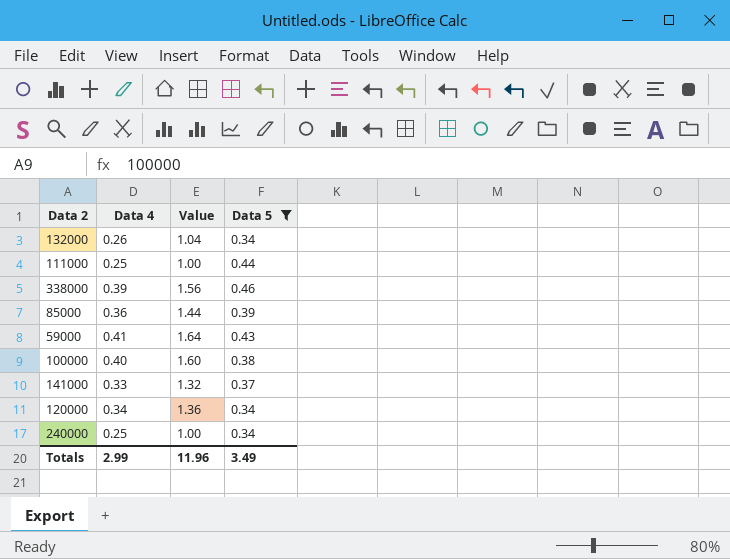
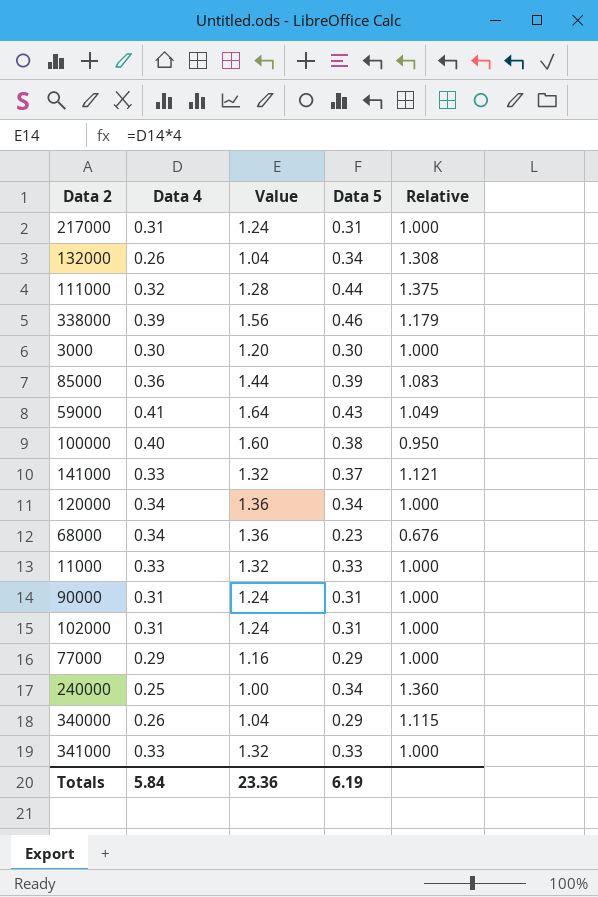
filter: Data 5 >= 0.34 -> none
column Relative | formula: none -> [Data 5] / [Data 4]
111000 | Data 4: 0.25 -> 0.32
111000 | Value: 1.00 -> 1.28
Totals | Data 4: 2.99 -> 5.84
Totals | Value: 11.96 -> 23.36
Totals | Data 5: 3.49 -> 6.19

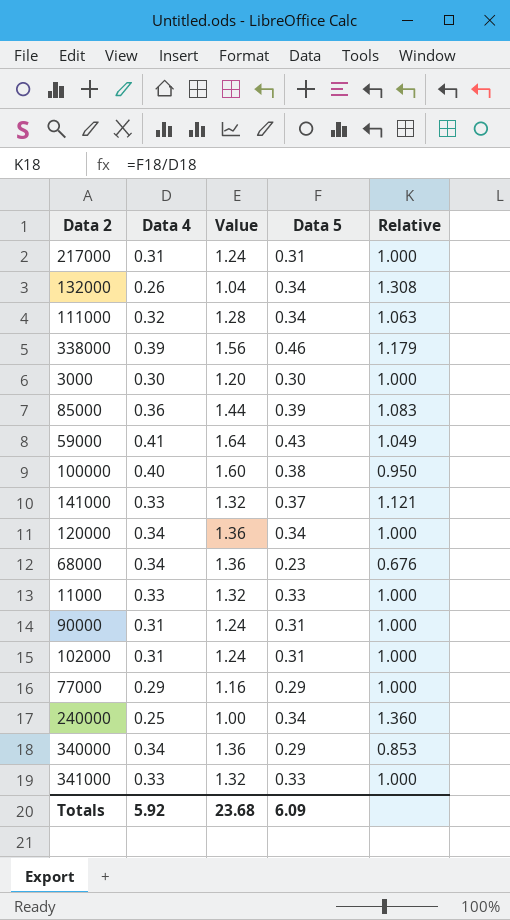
111000 | Data 5: 0.44 -> 0.34
111000 | Relative: 1.375 -> 1.063
340000 | Data 4: 0.26 -> 0.34
340000 | Value: 1.04 -> 1.36
340000 | Relative: 1.115 -> 0.853
Totals | Data 4: 5.84 -> 5.92
Totals | Value: 23.36 -> 23.68
Totals | Data 5: 6.19 -> 6.09

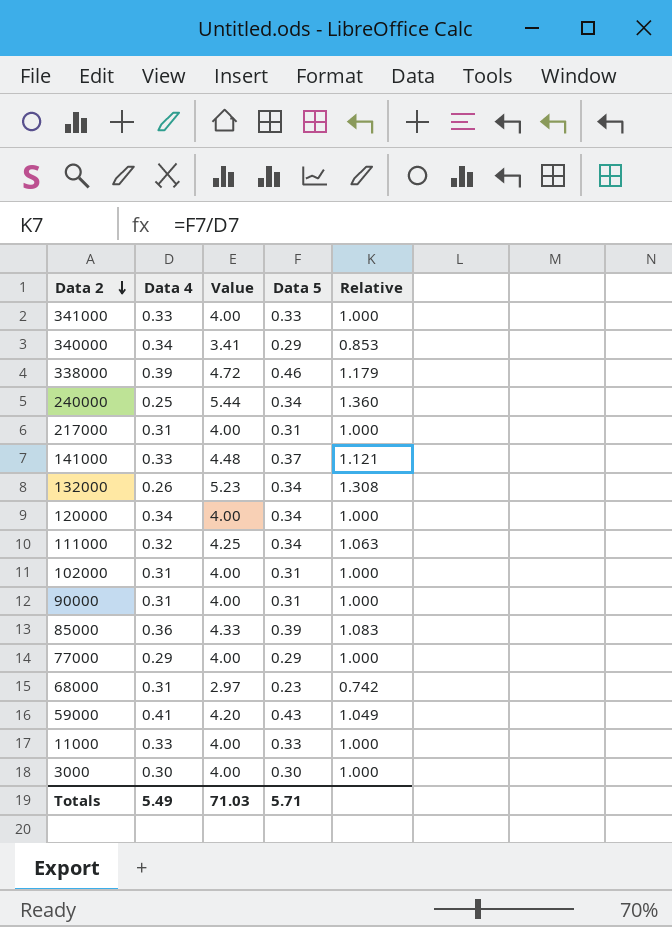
row order: none -> Data 2 descending
column Value | formula: [Data 4] * 4 -> [Relative] * 4
row 100000: 0.40 | 1.60 | 0.38 | 0.950 -> none
68000 | Data 4: 0.34 -> 0.31
68000 | Relative: 0.676 -> 0.742
Totals | Data 4: 5.92 -> 5.49
Totals | Value: 23.68 -> 71.03
Totals | Data 5: 6.09 -> 5.71

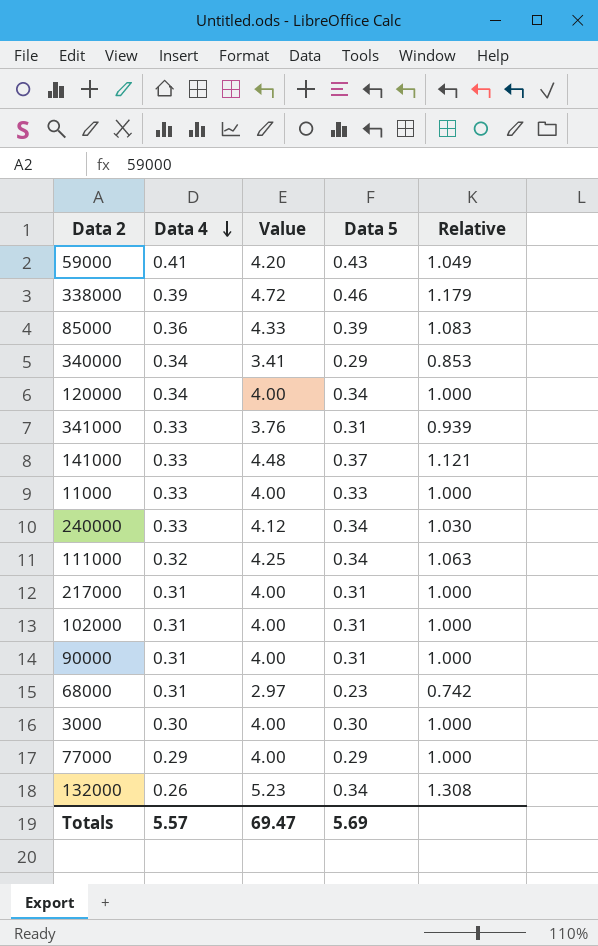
row order: Data 2 descending -> Data 4 descending
341000 | Value: 4.00 -> 3.76
341000 | Data 5: 0.33 -> 0.31
341000 | Relative: 1.000 -> 0.939
240000 | Data 4: 0.25 -> 0.33
240000 | Value: 5.44 -> 4.12
240000 | Relative: 1.360 -> 1.030
Totals | Data 4: 5.49 -> 5.57
Totals | Value: 71.03 -> 69.47
Totals | Data 5: 5.71 -> 5.69

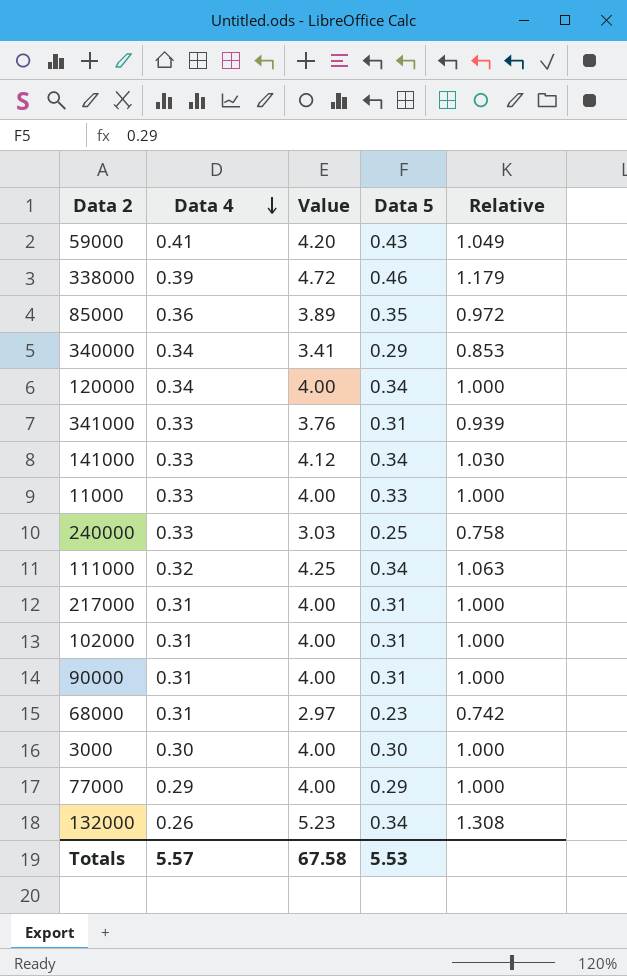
85000 | Value: 4.33 -> 3.89
85000 | Data 5: 0.39 -> 0.35
85000 | Relative: 1.083 -> 0.972
141000 | Value: 4.48 -> 4.12
141000 | Data 5: 0.37 -> 0.34
141000 | Relative: 1.121 -> 1.030
240000 | Value: 4.12 -> 3.03
240000 | Data 5: 0.34 -> 0.25
240000 | Relative: 1.030 -> 0.758
Totals | Value: 69.47 -> 67.58
Totals | Data 5: 5.69 -> 5.53

